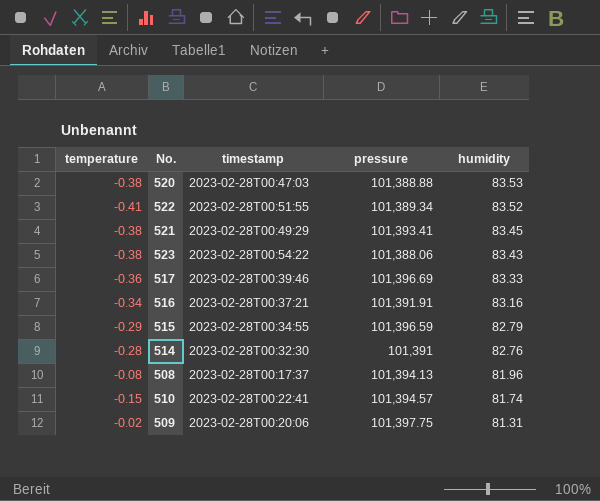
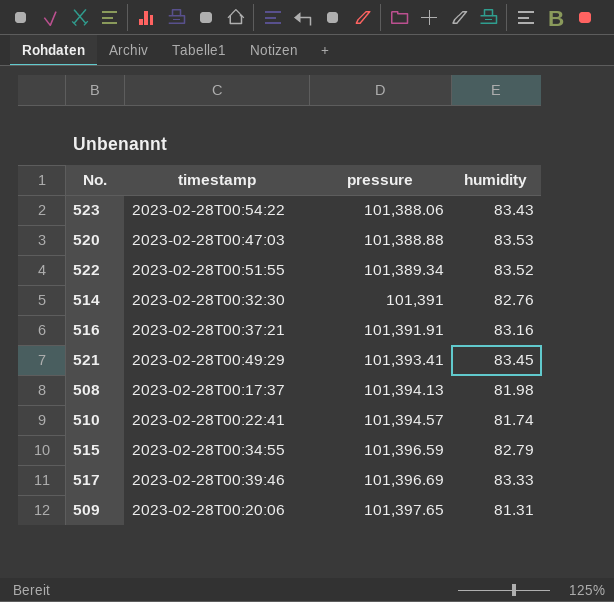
row order: humidity descending -> pressure ascending
column temperature | position: 1 -> none
508 | humidity: 81.96 -> 81.98
509 | pressure: 101,397.75 -> 101,397.65

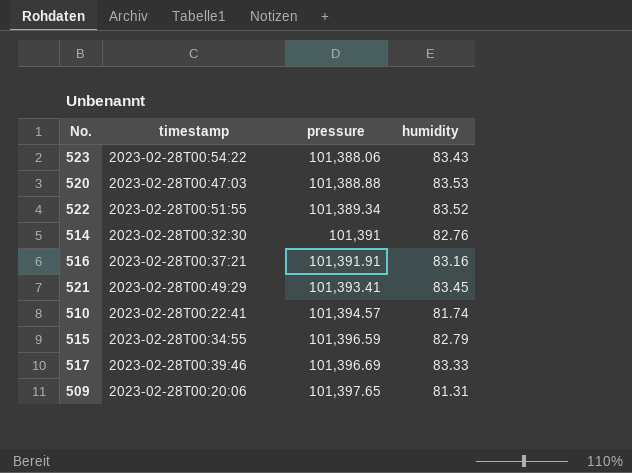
row 508: 2023-02-28T00:17:37 | 101,394.13 | 81.98 -> none

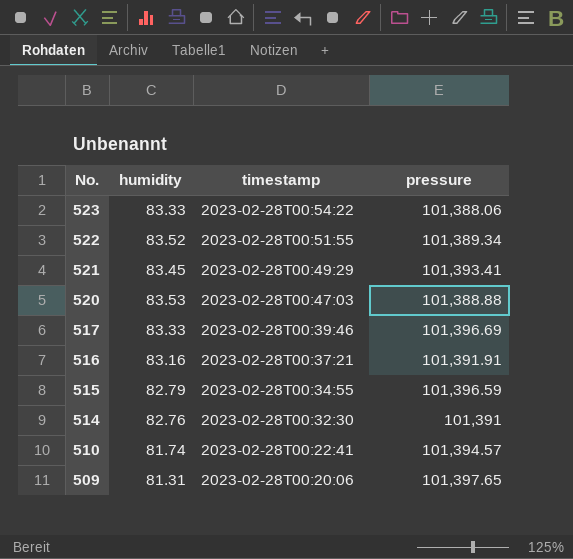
row order: pressure ascending -> No. descending
column humidity | position: 4 -> 2
523 | humidity: 83.43 -> 83.33

